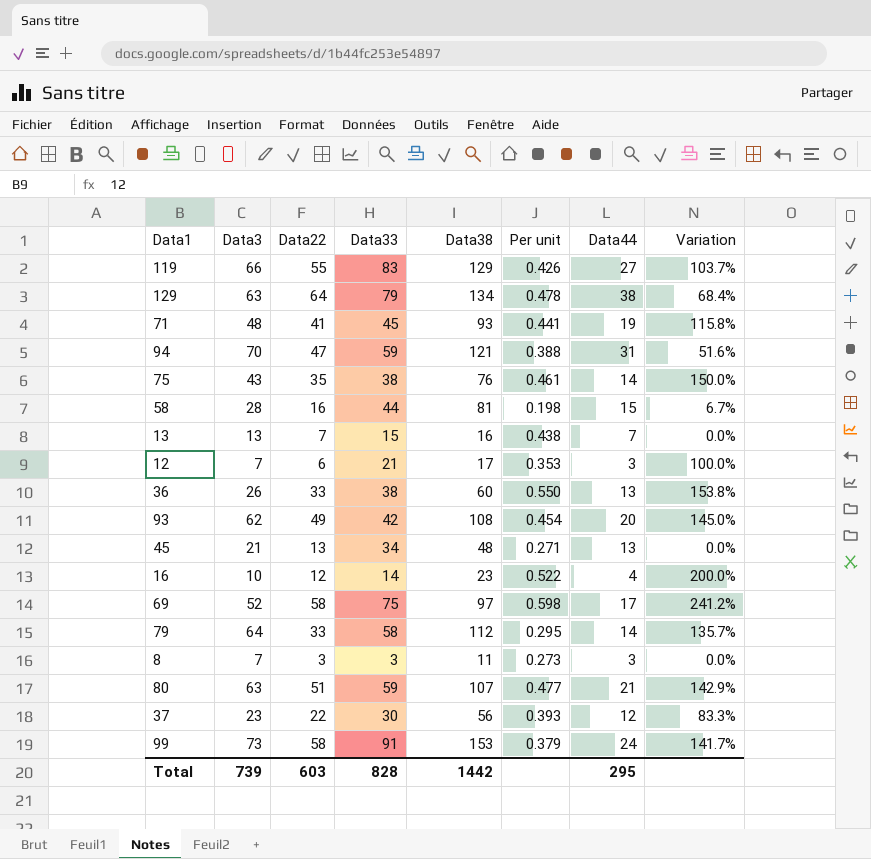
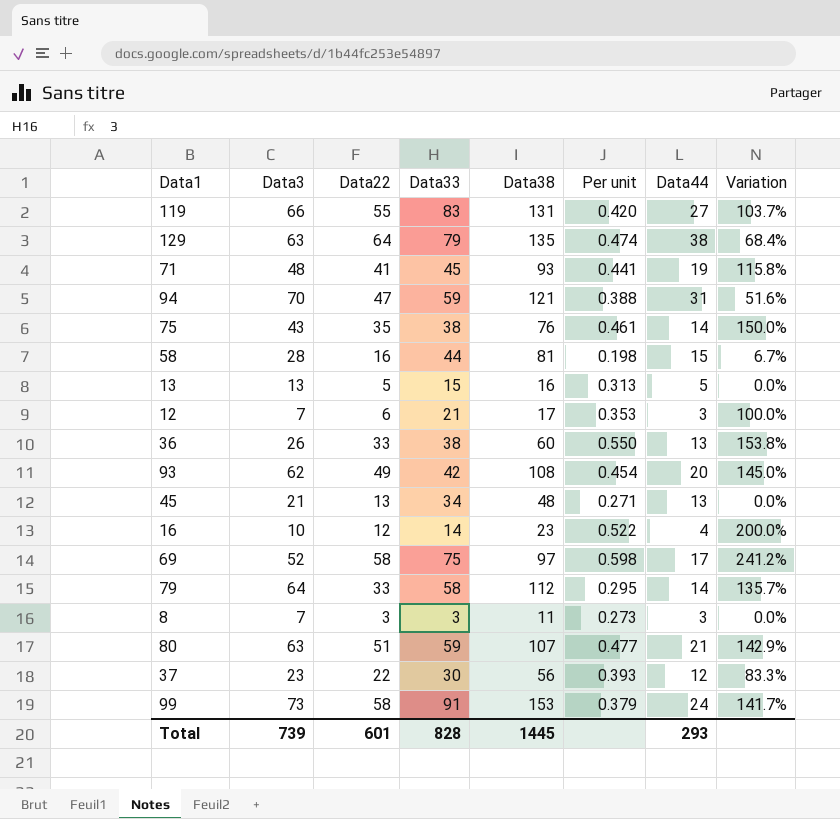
119 | Data38: 129 -> 131
119 | Per unit: 0.426 -> 0.420
129 | Data38: 134 -> 135
129 | Per unit: 0.478 -> 0.474
13 | Data22: 7 -> 5
13 | Per unit: 0.438 -> 0.313
13 | Data44: 7 -> 5
Total | Data22: 603 -> 601
Total | Data38: 1442 -> 1445
Total | Data44: 295 -> 293

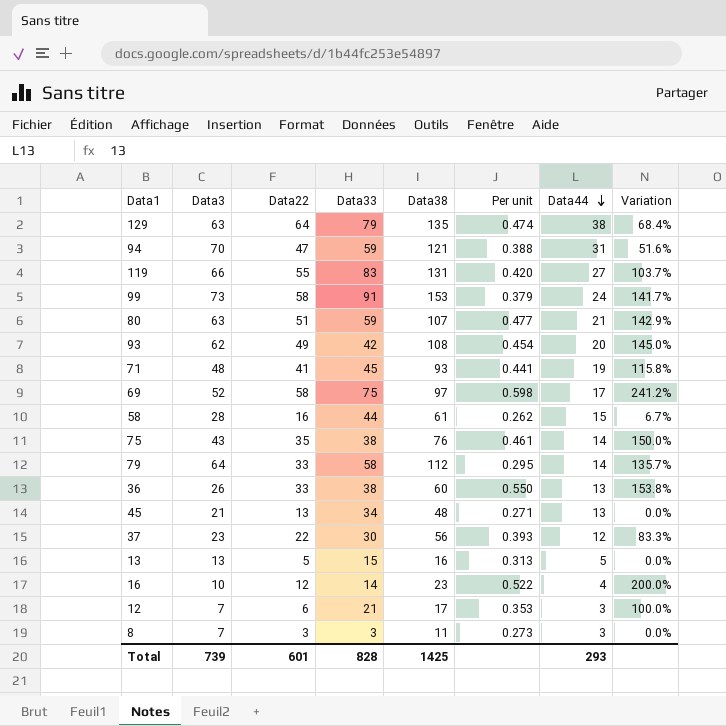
row order: none -> Data44 descending
58 | Data38: 81 -> 61
58 | Per unit: 0.198 -> 0.262
Total | Data38: 1445 -> 1425

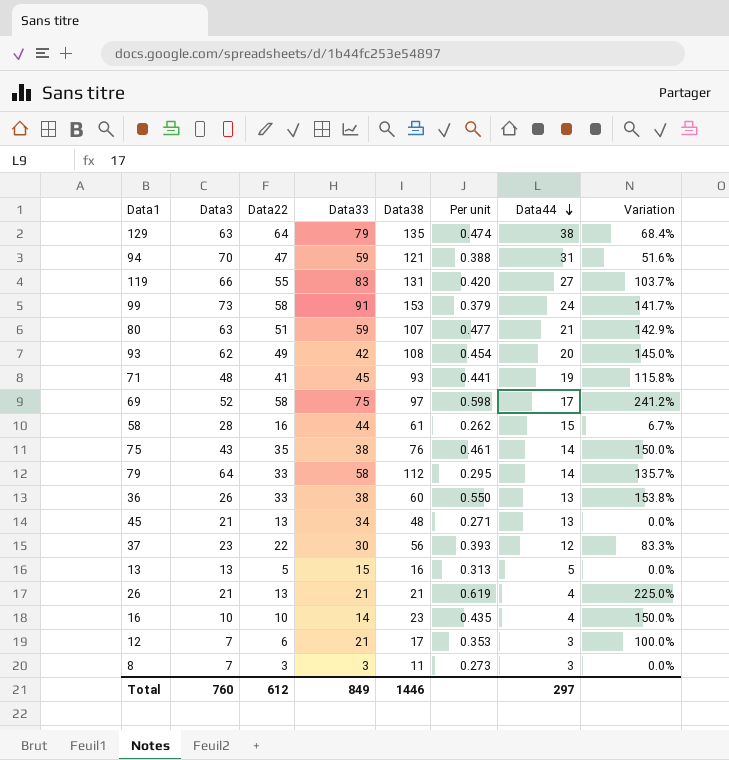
row 26: none -> 21 | 13 | 21 | 21 | 0.619 | 4 | 225.0%
16 | Data22: 12 -> 10
16 | Per unit: 0.522 -> 0.435
16 | Variation: 200.0% -> 150.0%
Total | Data3: 739 -> 760
Total | Data22: 601 -> 612
Total | Data33: 828 -> 849
Total | Data38: 1425 -> 1446
Total | Data44: 293 -> 297

